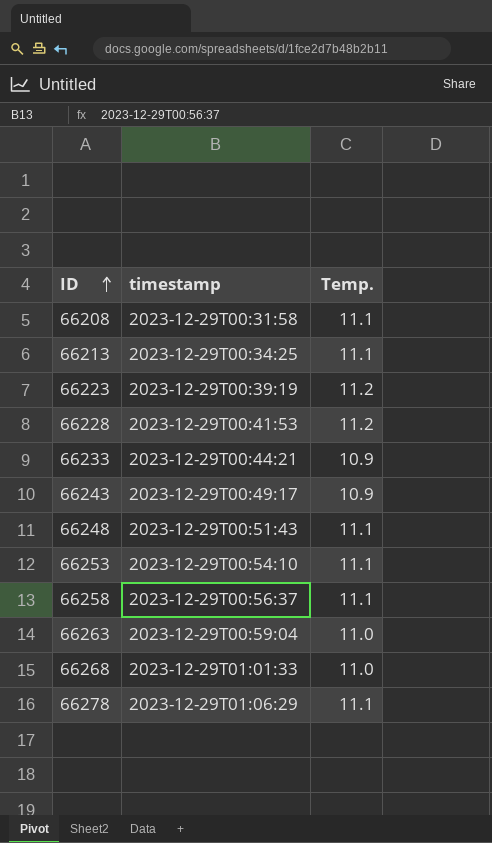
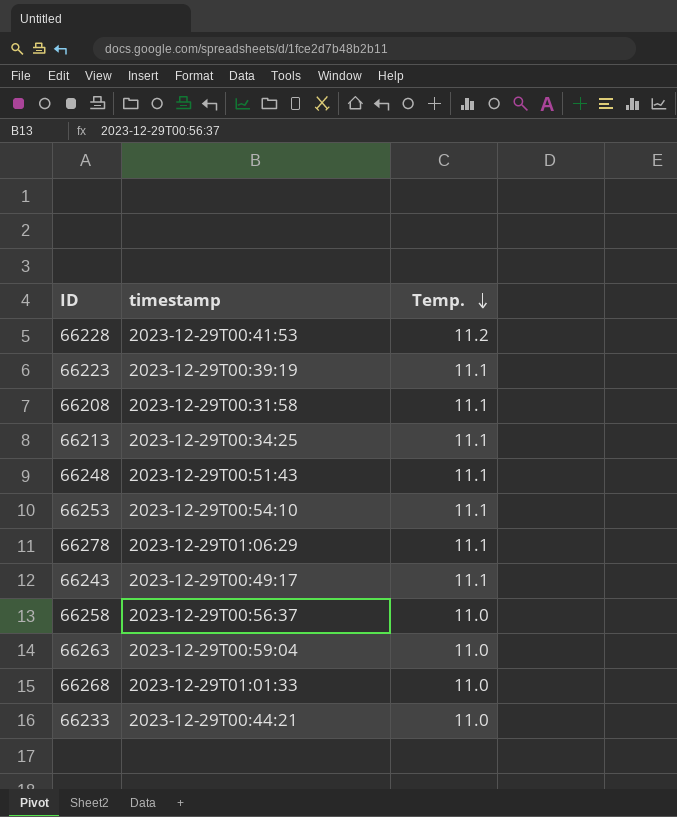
row order: ID ascending -> Temp. descending
66223 | Temp.: 11.2 -> 11.1
66243 | Temp.: 10.9 -> 11.1
66258 | Temp.: 11.1 -> 11.0
66233 | Temp.: 10.9 -> 11.0

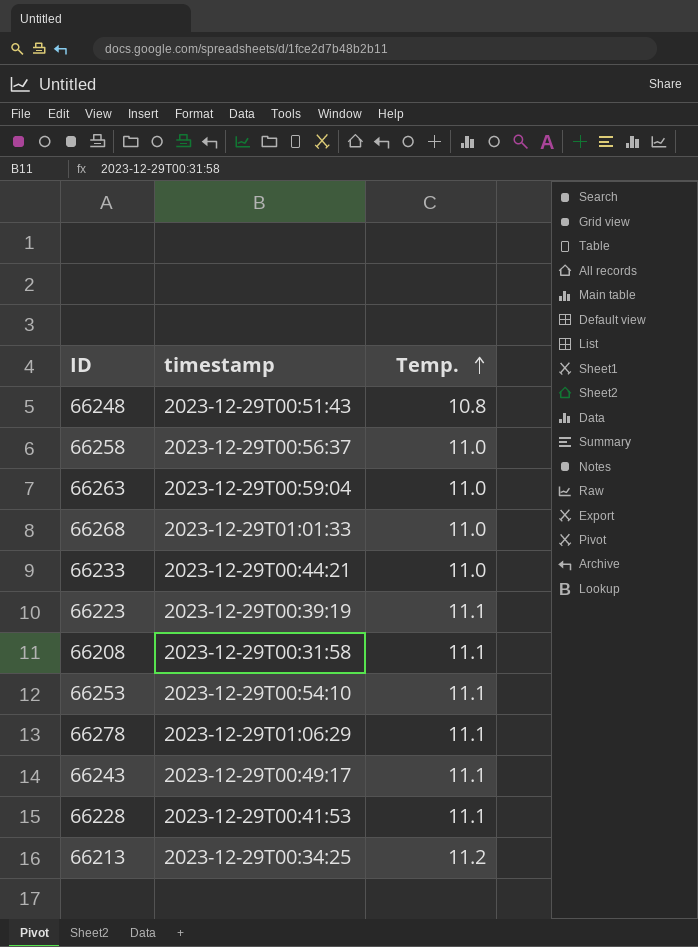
row order: Temp. descending -> Temp. ascending
66248 | Temp.: 11.1 -> 10.8
66228 | Temp.: 11.2 -> 11.1
66213 | Temp.: 11.1 -> 11.2

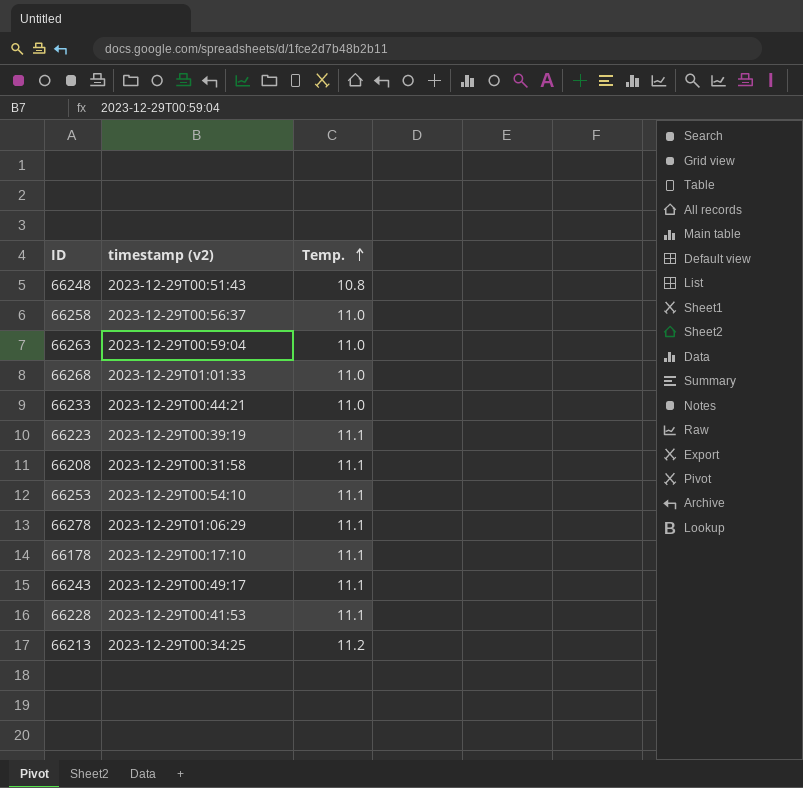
column name: timestamp -> timestamp (v2)
row 66178: none -> 2023-12-29T00:17:10 | 11.1

